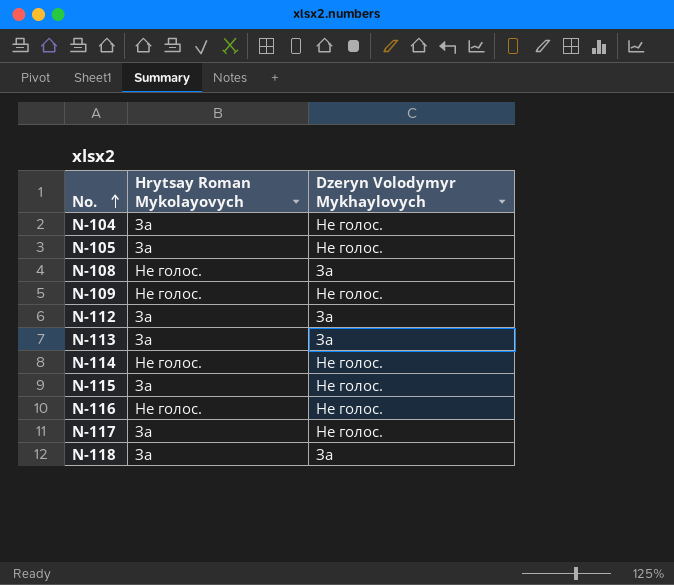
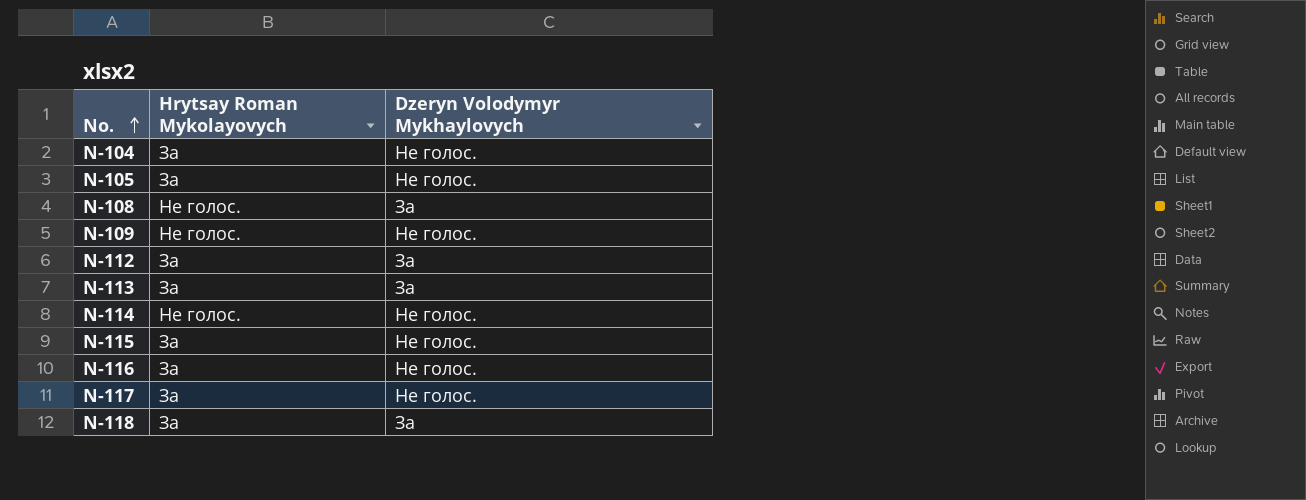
N-116 | Hrytsay Roman Mykolayovych: Не голос. -> За

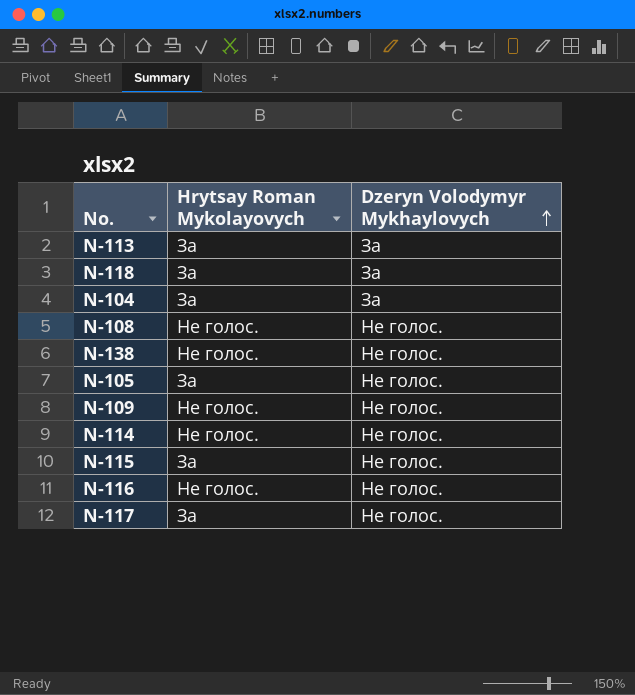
row order: No. ascending -> Dzeryn Volodymyr Mykhaylovych ascending
row N-112: За | За -> none
N-104 | Dzeryn Volodymyr Mykhaylovych: Не голос. -> За
N-108 | Dzeryn Volodymyr Mykhaylovych: За -> Не голос.
row N-138: none -> Не голос. | Не голос.
N-116 | Hrytsay Roman Mykolayovych: За -> Не голос.

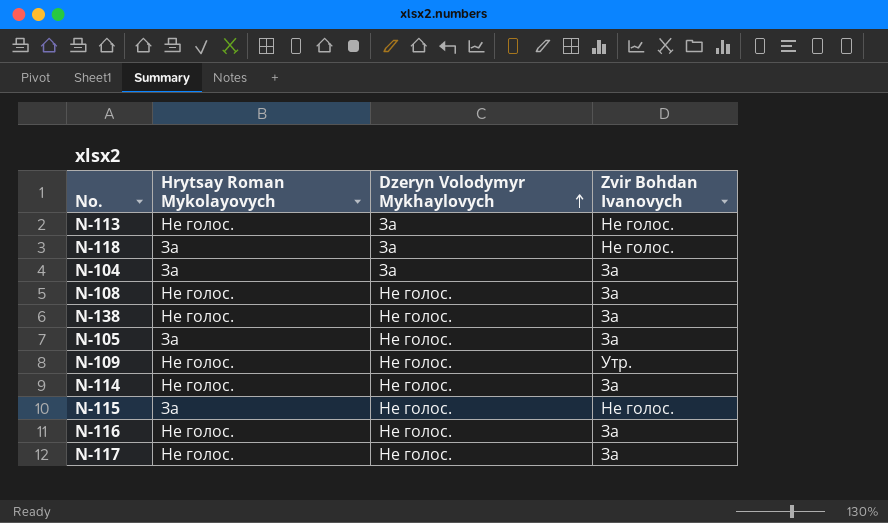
column Zvir Bohdan Ivanovych | position: none -> 4
N-113 | Hrytsay Roman Mykolayovych: За -> Не голос.
N-117 | Hrytsay Roman Mykolayovych: За -> Не голос.

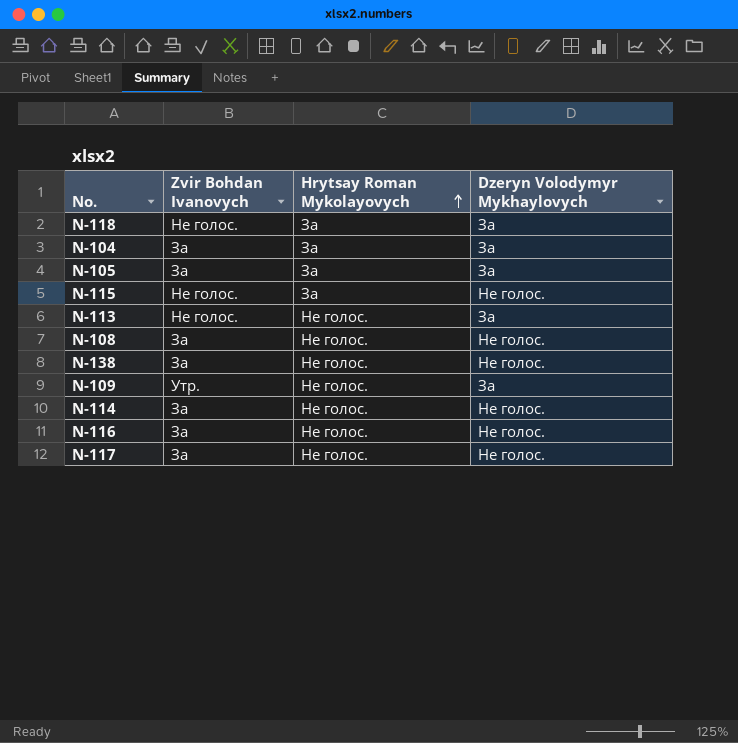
row order: Dzeryn Volodymyr Mykhaylovych ascending -> Hrytsay Roman Mykolayovych ascending
column Zvir Bohdan Ivanovych | position: 4 -> 2
N-105 | Dzeryn Volodymyr Mykhaylovych: Не голос. -> За
N-109 | Dzeryn Volodymyr Mykhaylovych: Не голос. -> За

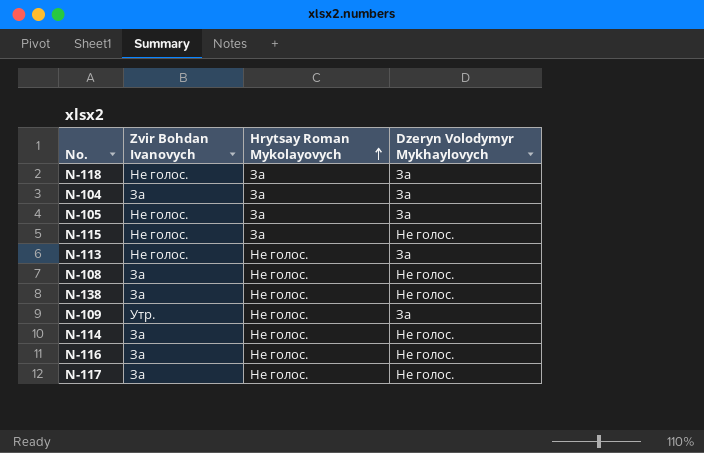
N-105 | Zvir Bohdan Ivanovych: За -> Не голос.

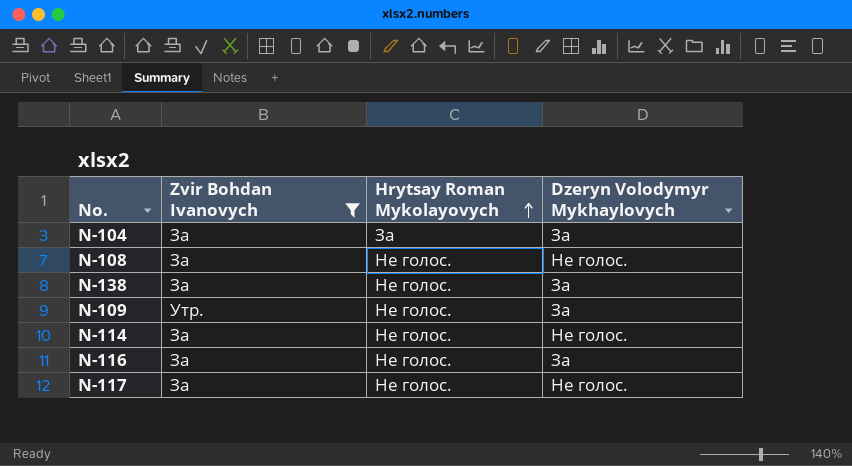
filter: none -> Zvir Bohdan Ivanovych != Не голос.
N-138 | Dzeryn Volodymyr Mykhaylovych: Не голос. -> За
N-116 | Dzeryn Volodymyr Mykhaylovych: Не голос. -> За

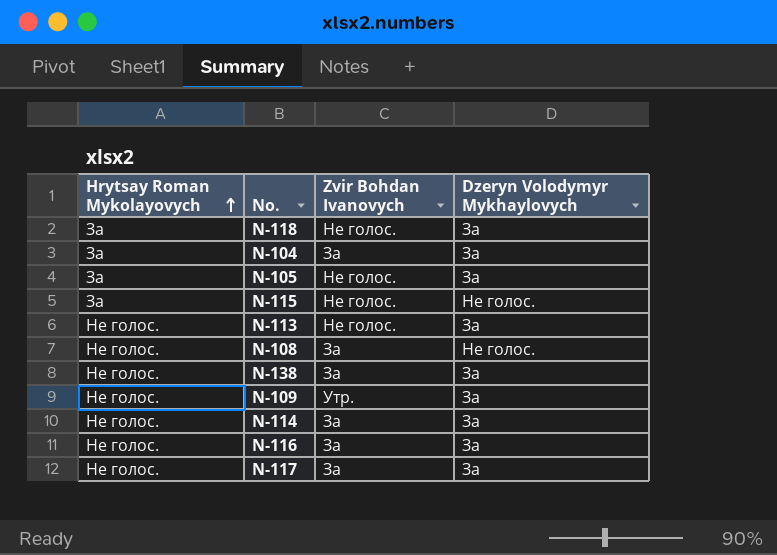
filter: Zvir Bohdan Ivanovych != Не голос. -> none
column Hrytsay Roman Mykolayovych | position: 3 -> 1
N-114 | Dzeryn Volodymyr Mykhaylovych: Не голос. -> За
N-117 | Dzeryn Volodymyr Mykhaylovych: Не голос. -> За

